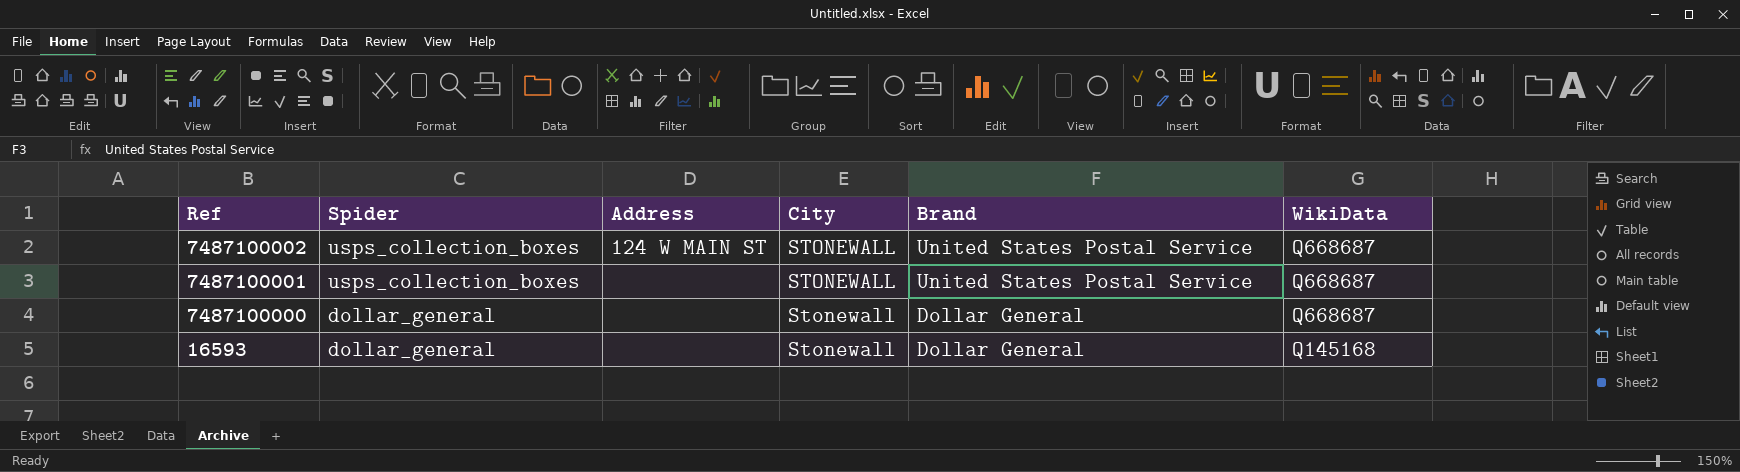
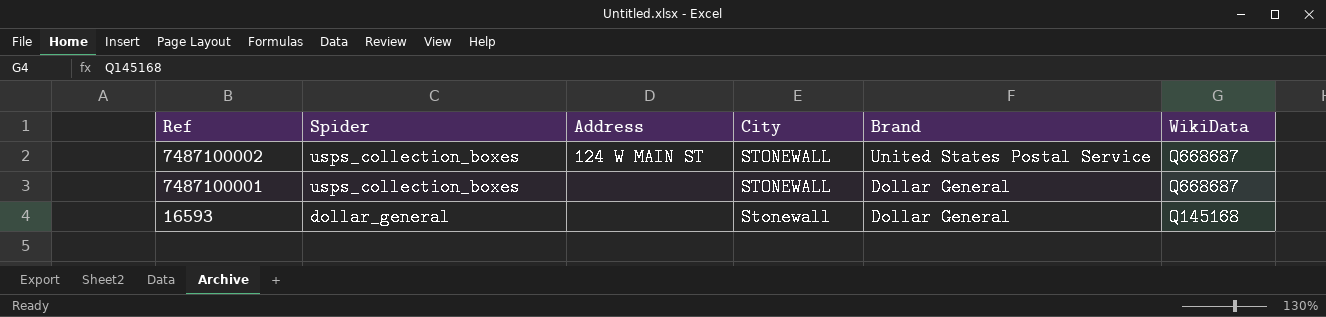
row 7487100000: dollar_general | none | Stonewall | Dollar General | Q668687 -> none
7487100001 | Brand: United States Postal Service -> Dollar General

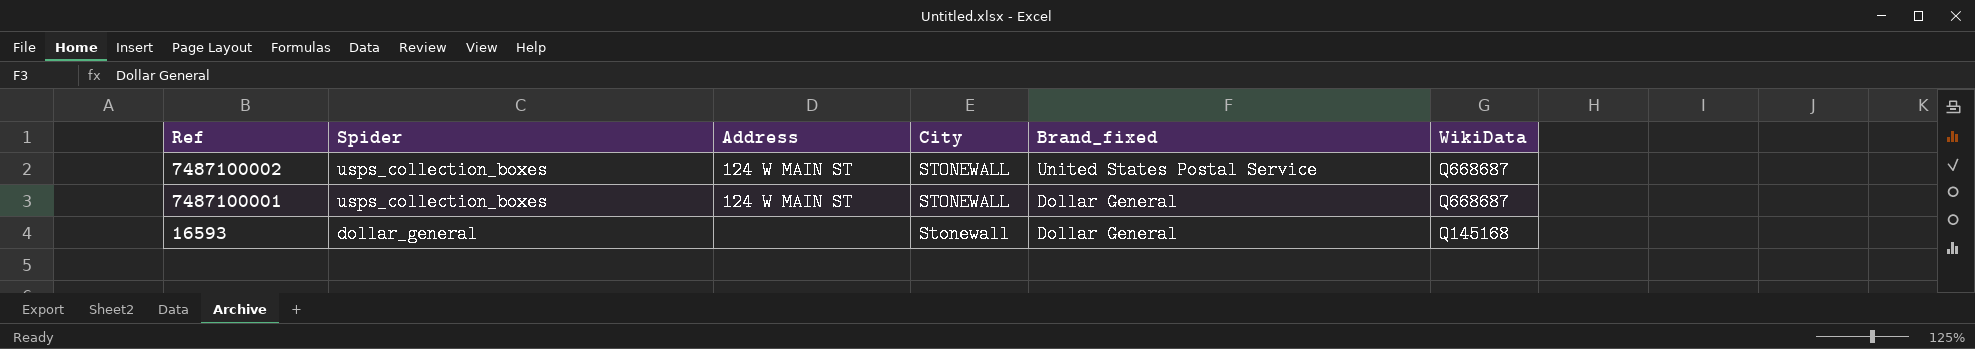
column name: Brand -> Brand_fixed
7487100001 | Address: none -> 124 W MAIN ST

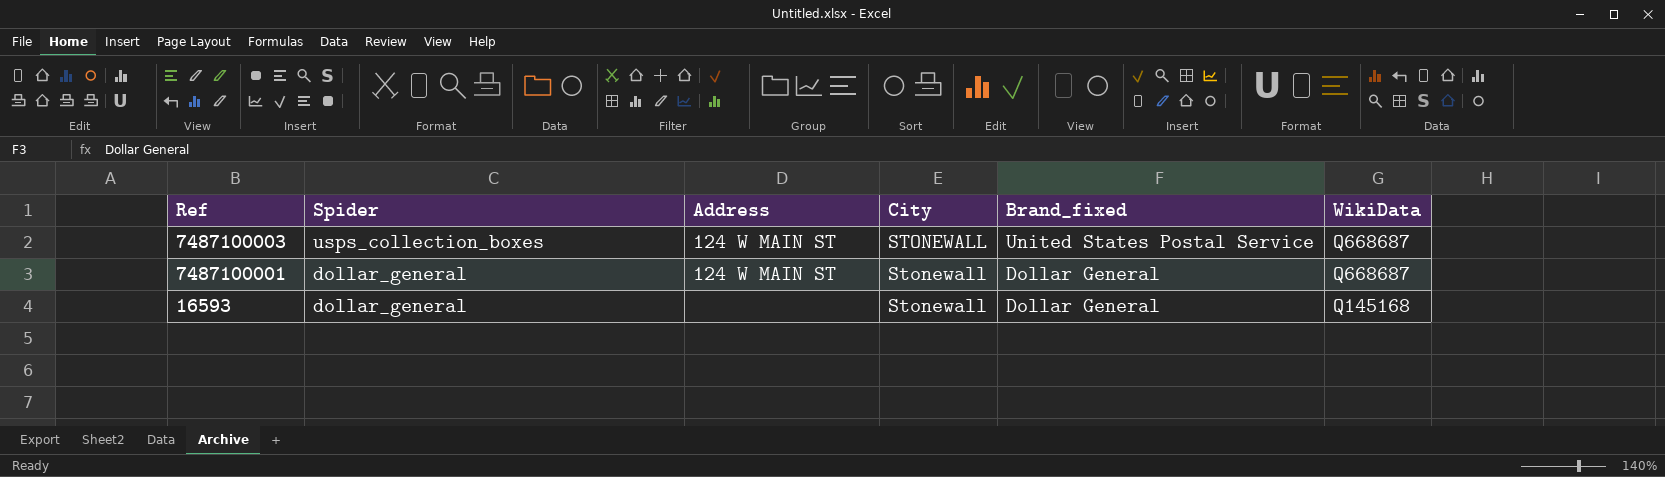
row 7487100002: usps_collection_boxes | 124 W MAIN ST | STONEWALL | United States Postal Service | Q668687 -> none
row 7487100003: none -> usps_collection_boxes | 124 W MAIN ST | STONEWALL | United States Postal Service | Q668687
7487100001 | Spider: usps_collection_boxes -> dollar_general
7487100001 | City: STONEWALL -> Stonewall

